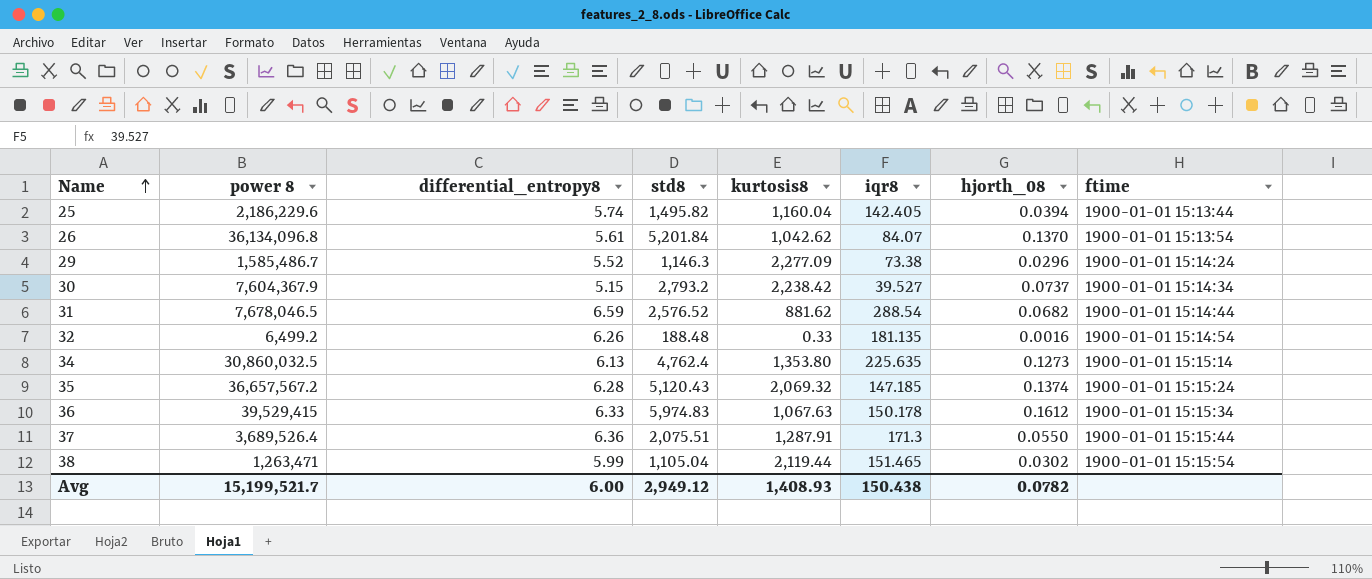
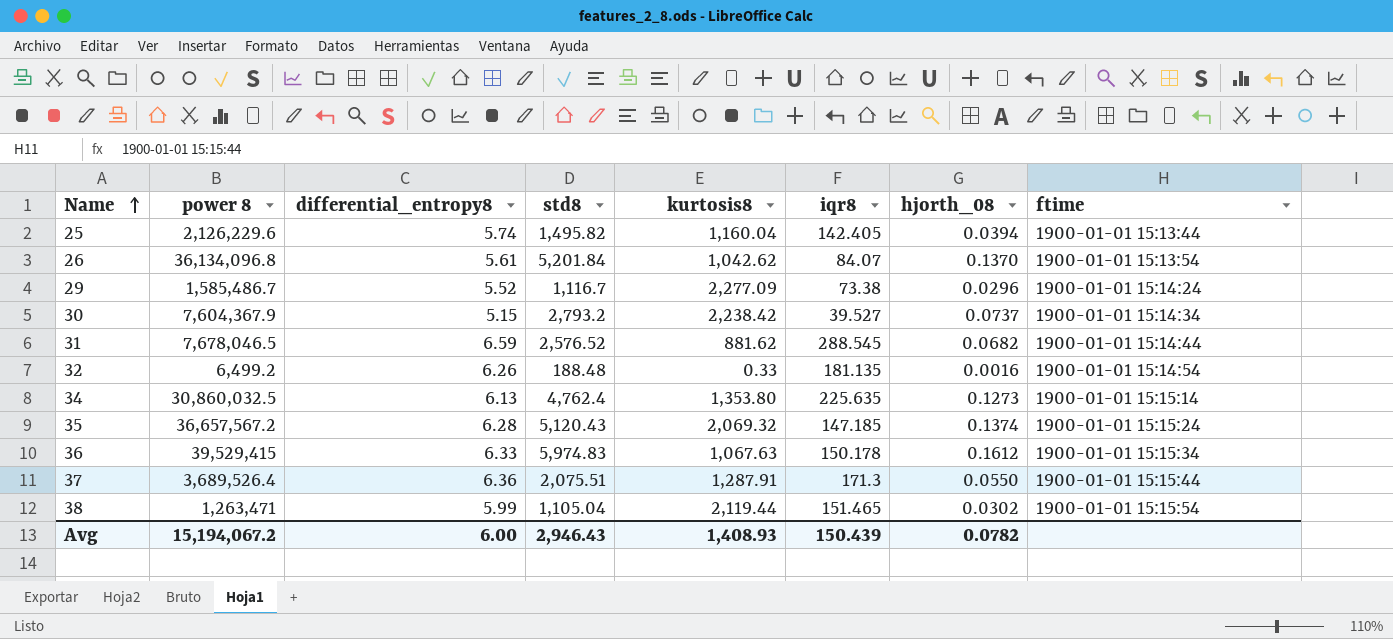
25 | power 8: 2,186,229.6 -> 2,126,229.6
29 | std8: 1,146.3 -> 1,116.7
31 | iqr8: 288.54 -> 288.545
Avg | power 8: 15,199,521.7 -> 15,194,067.2
Avg | std8: 2,949.12 -> 2,946.43
Avg | iqr8: 150.438 -> 150.439

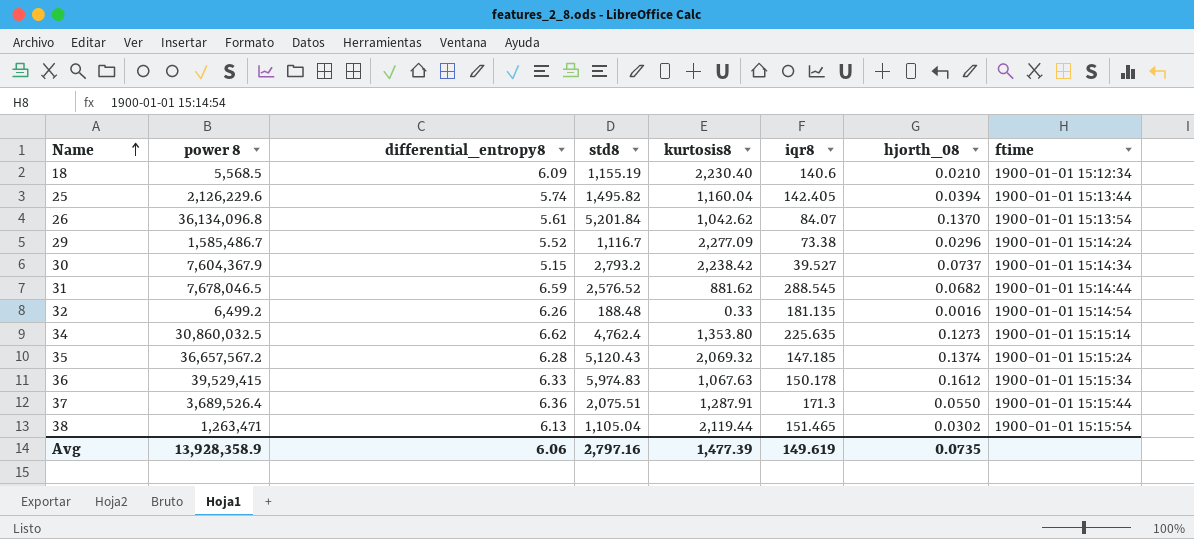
row 18: none -> 5,568.5 | 6.09 | 1,155.19 | 2,230.40 | 140.6 | 0.0210 | 1900-01-01 15:12:34
34 | differential_entropy8: 6.13 -> 6.62
38 | differential_entropy8: 5.99 -> 6.13
Avg | power 8: 15,194,067.2 -> 13,928,358.9
Avg | differential_entropy8: 6.00 -> 6.06
Avg | std8: 2,946.43 -> 2,797.16
Avg | kurtosis8: 1,408.93 -> 1,477.39
Avg | iqr8: 150.439 -> 149.619
Avg | hjorth_08: 0.0782 -> 0.0735

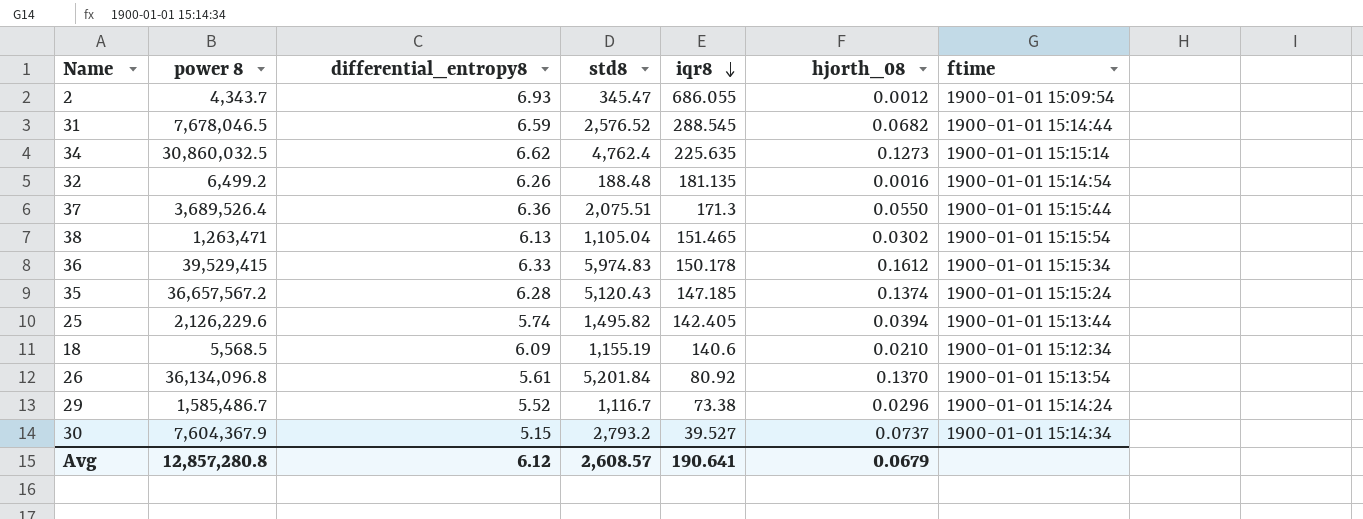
row order: Name ascending -> iqr8 descending
column kurtosis8 | position: 5 -> none
row 2: none -> 4,343.7 | 6.93 | 345.47 | 686.055 | 0.0012 | 1900-01-01 15:09:54
26 | iqr8: 84.07 -> 80.92
Avg | power 8: 13,928,358.9 -> 12,857,280.8
Avg | differential_entropy8: 6.06 -> 6.12
Avg | std8: 2,797.16 -> 2,608.57
Avg | iqr8: 149.619 -> 190.641
Avg | hjorth_08: 0.0735 -> 0.0679

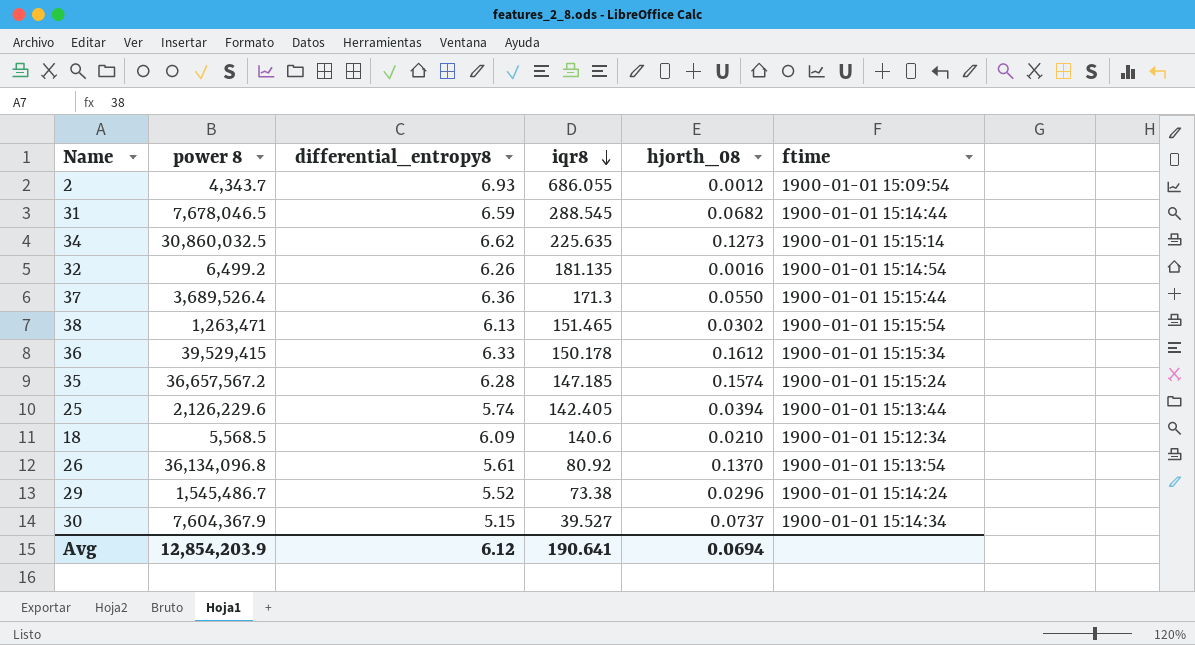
column std8 | position: 4 -> none
35 | hjorth_08: 0.1374 -> 0.1574
29 | power 8: 1,585,486.7 -> 1,545,486.7
Avg | power 8: 12,857,280.8 -> 12,854,203.9
Avg | hjorth_08: 0.0679 -> 0.0694

